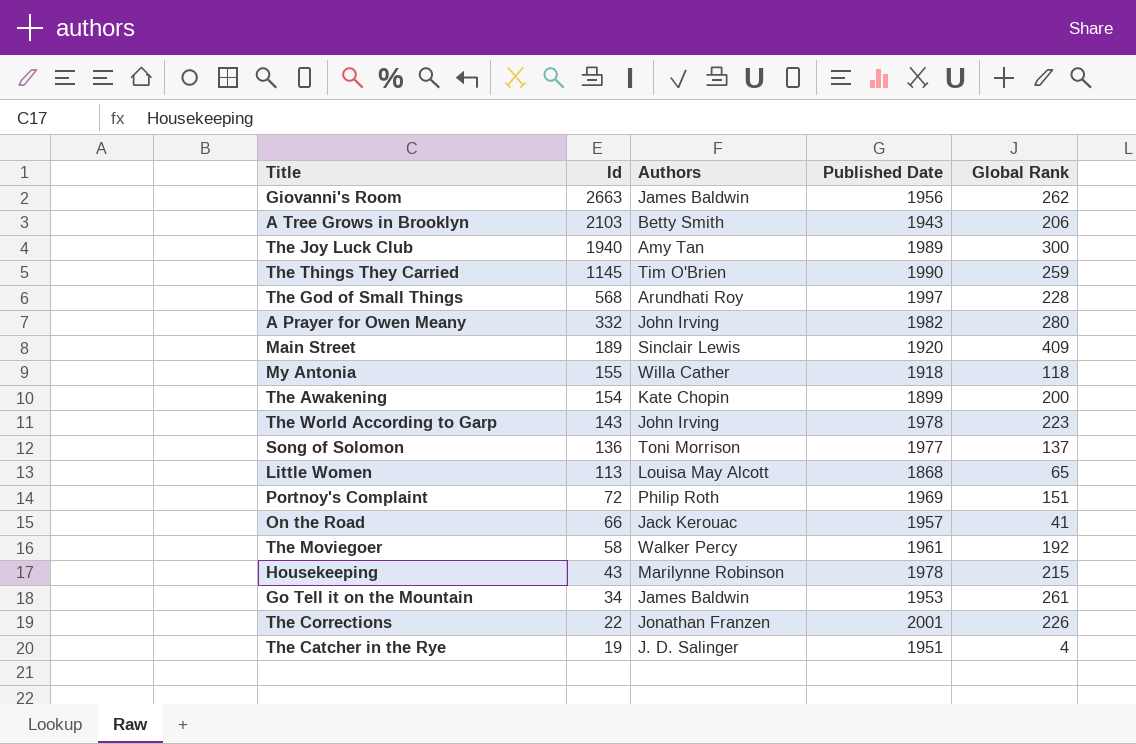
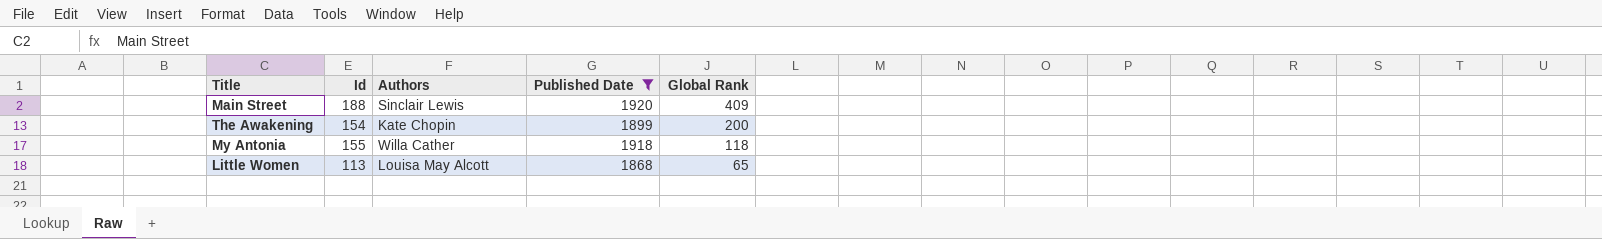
filter: none -> Published Date <= 1920
row order: Id descending -> Global Rank descending
Main Street | Id: 189 -> 188

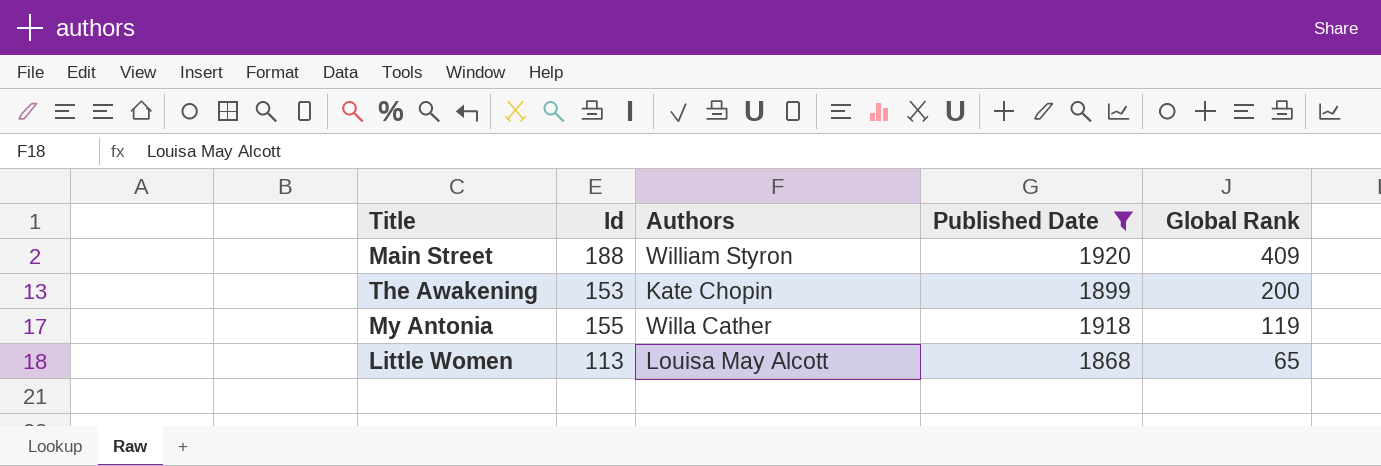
Main Street | Authors: Sinclair Lewis -> William Styron
The Awakening | Id: 154 -> 153
My Antonia | Global Rank: 118 -> 119

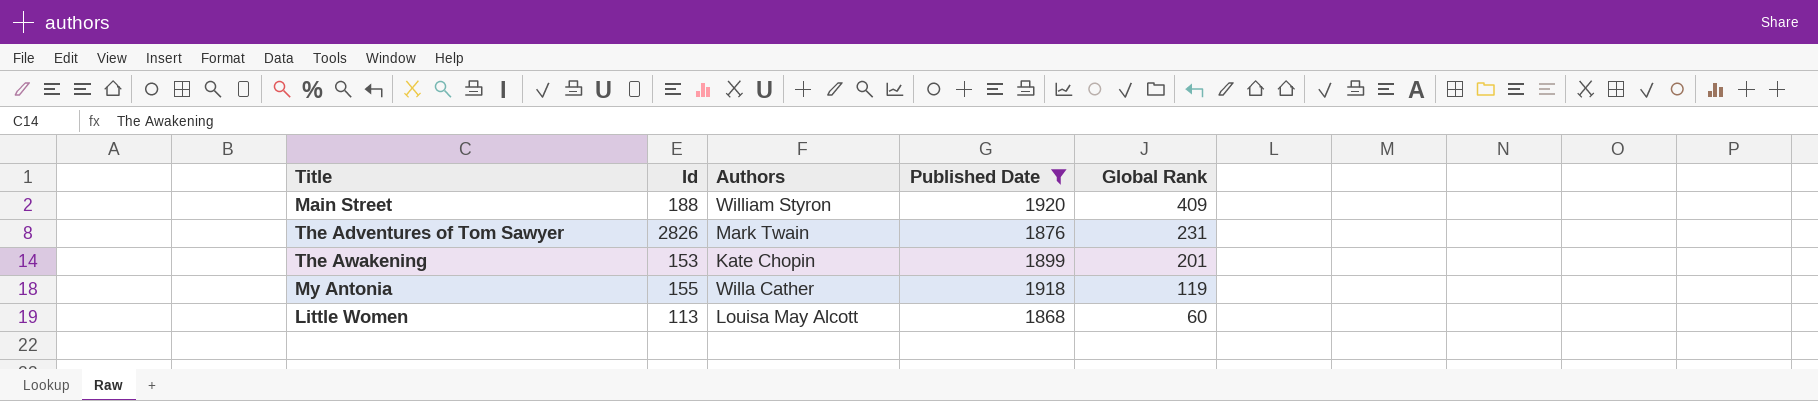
row The Adventures of Tom Sawyer: none -> 2826 | Mark Twain | 1876 | 231
The Awakening | Global Rank: 200 -> 201
Little Women | Global Rank: 65 -> 60

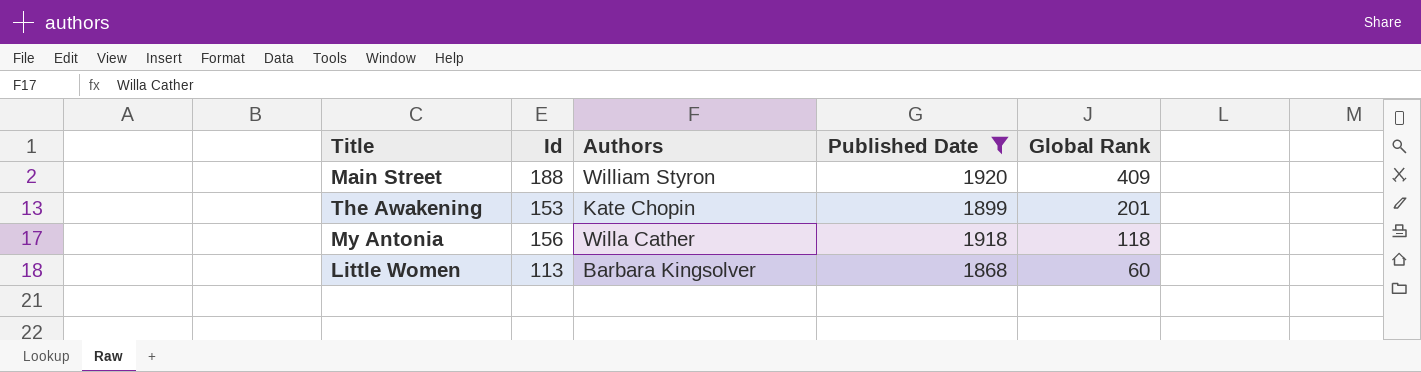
row The Adventures of Tom Sawyer: 2826 | Mark Twain | 1876 | 231 -> none
My Antonia | Id: 155 -> 156
My Antonia | Global Rank: 119 -> 118
Little Women | Authors: Louisa May Alcott -> Barbara Kingsolver

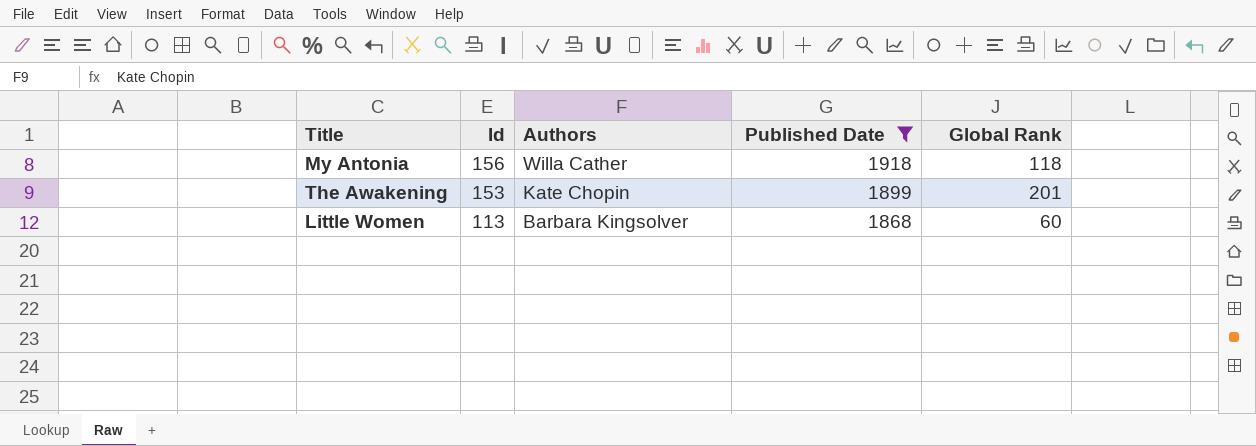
row order: Global Rank descending -> Id descending
row Main Street: 188 | William Styron | 1920 | 409 -> none

